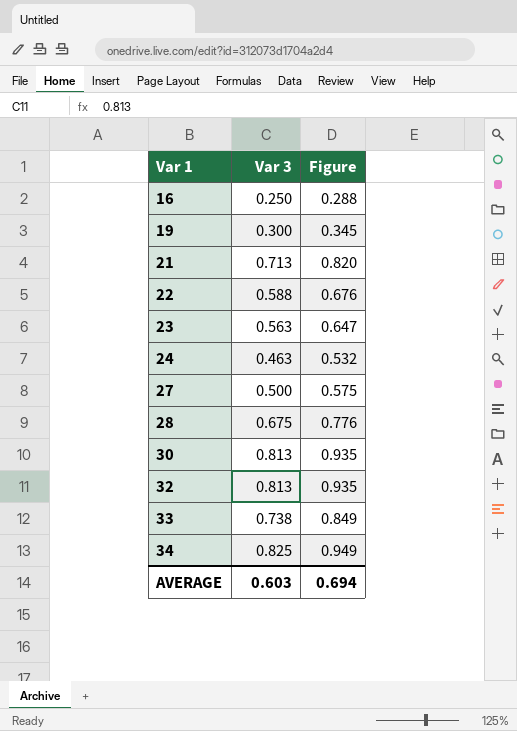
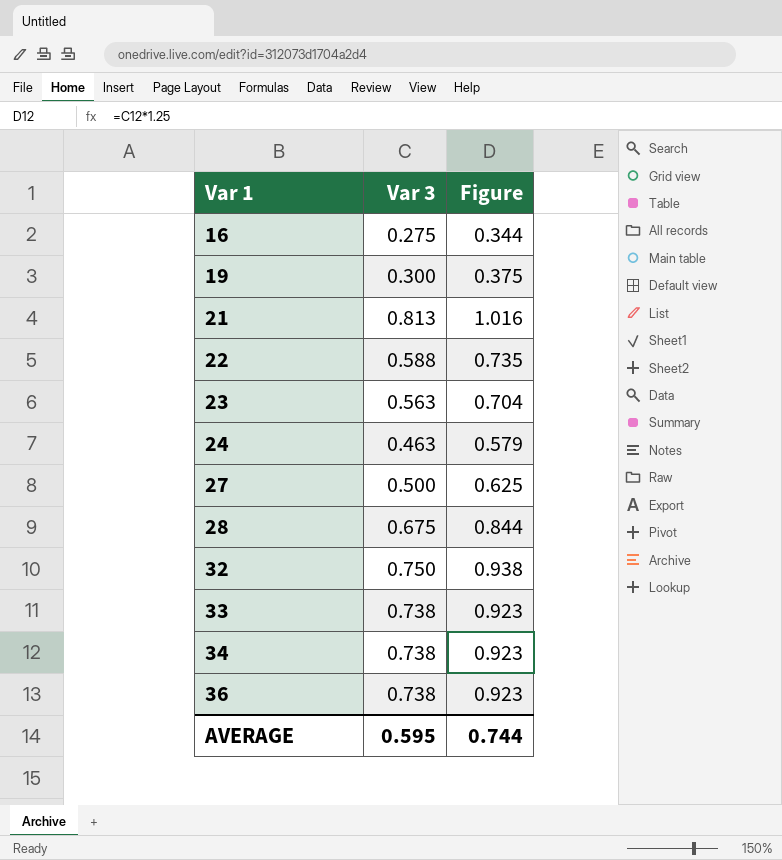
column Figure | formula: [Var 3] * 1.15 -> [Var 3] * 1.25
row 30: 0.813 | 0.935 -> none
16 | Var 3: 0.250 -> 0.275
21 | Var 3: 0.713 -> 0.813
32 | Var 3: 0.813 -> 0.750
34 | Var 3: 0.825 -> 0.738
row 36: none -> 0.738 | 0.923
AVERAGE | Var 3: 0.603 -> 0.595
AVERAGE | Figure: 0.694 -> 0.744

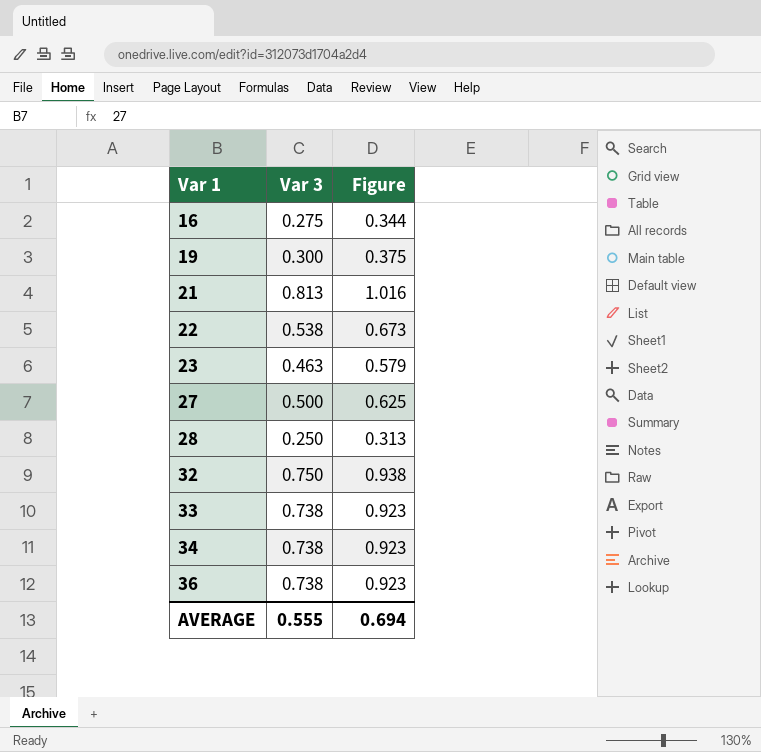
row 24: 0.463 | 0.579 -> none
22 | Var 3: 0.588 -> 0.538
22 | Figure: 0.735 -> 0.673
23 | Var 3: 0.563 -> 0.463
23 | Figure: 0.704 -> 0.579
28 | Var 3: 0.675 -> 0.250
28 | Figure: 0.844 -> 0.313
AVERAGE | Var 3: 0.595 -> 0.555
AVERAGE | Figure: 0.744 -> 0.694

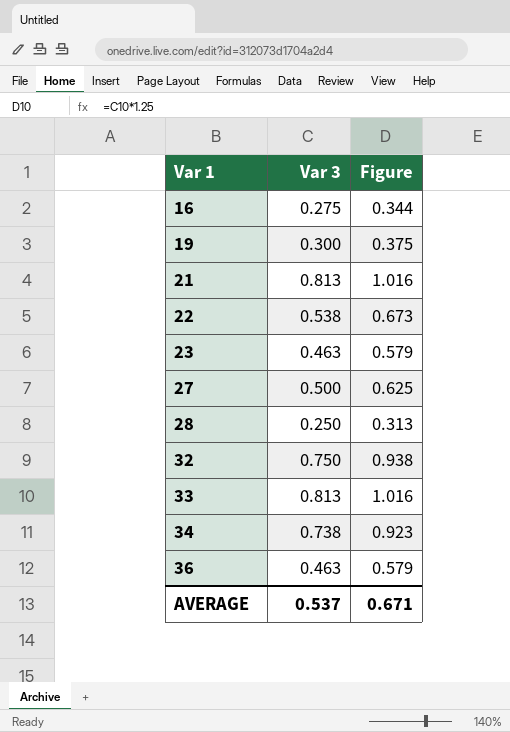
33 | Var 3: 0.738 -> 0.813
33 | Figure: 0.923 -> 1.016
36 | Var 3: 0.738 -> 0.463
36 | Figure: 0.923 -> 0.579
AVERAGE | Var 3: 0.555 -> 0.537
AVERAGE | Figure: 0.694 -> 0.671

